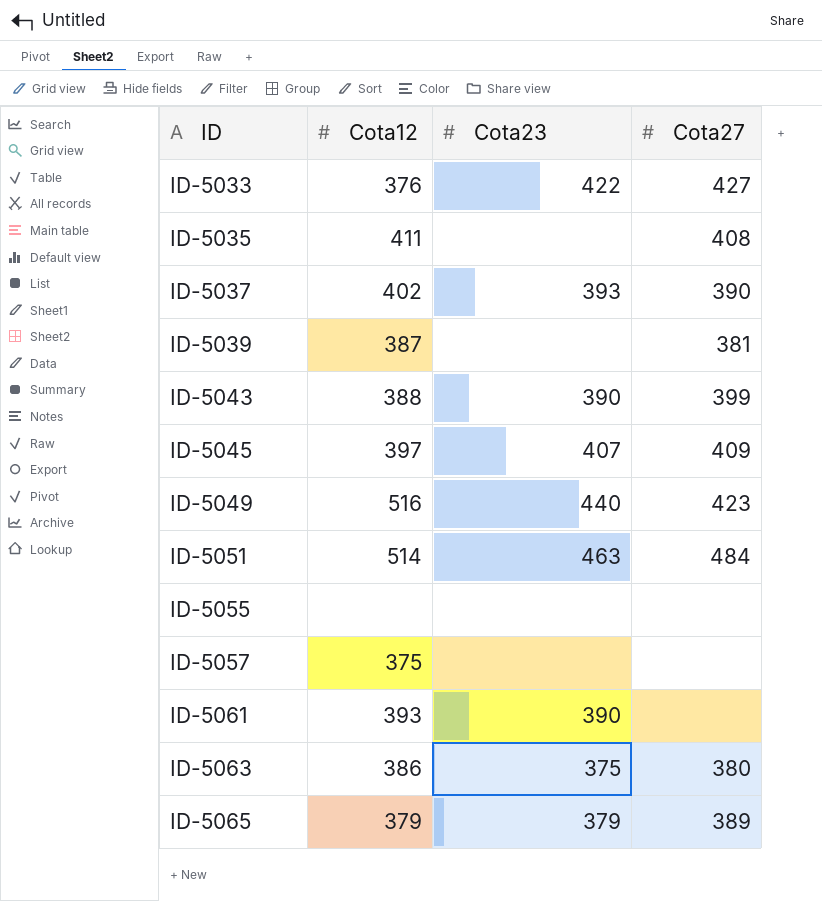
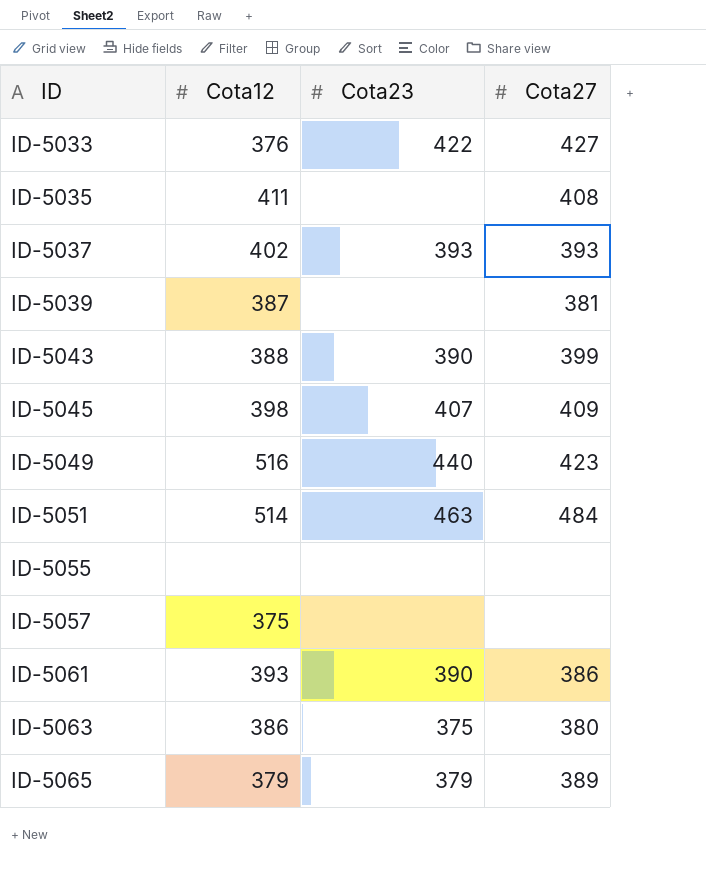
ID-5037 | Cota27: 390 -> 393
ID-5045 | Cota12: 397 -> 398
ID-5061 | Cota27: none -> 386

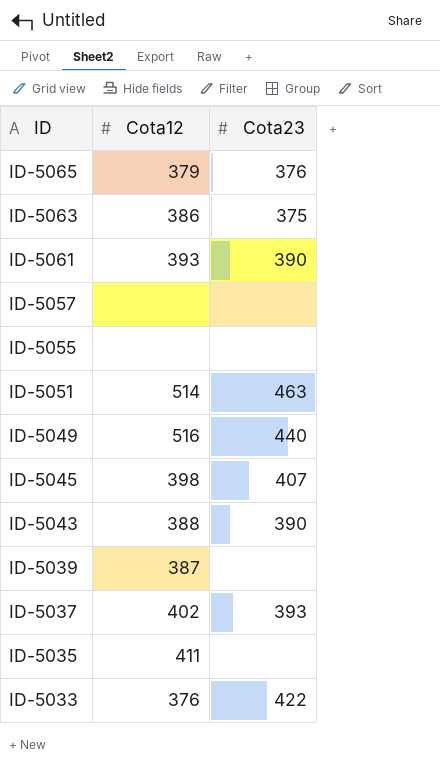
row order: ID ascending -> ID descending
column Cota27 | position: 4 -> none
ID-5065 | Cota23: 379 -> 376
ID-5057 | Cota12: 375 -> none

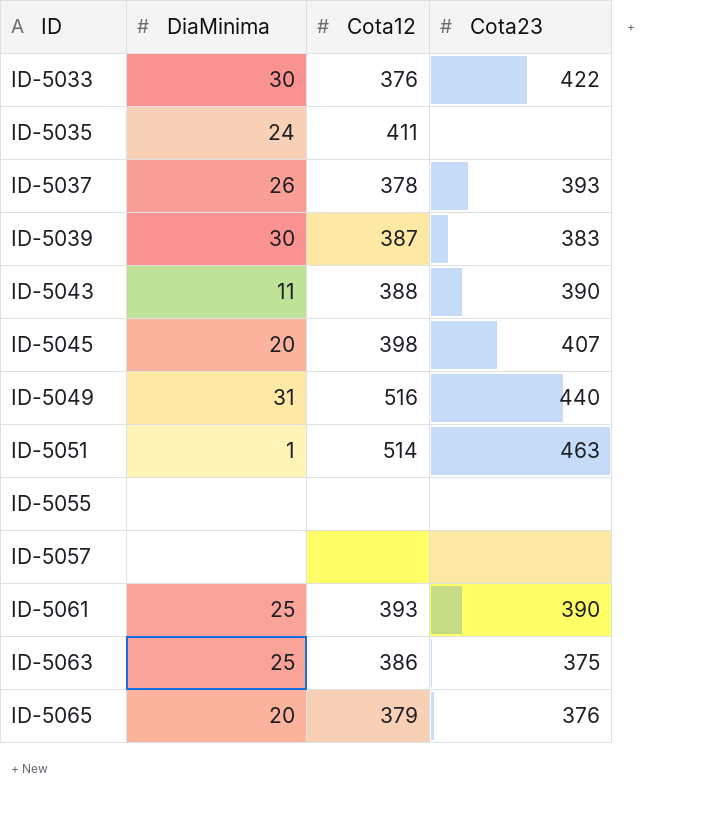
row order: ID descending -> ID ascending
column DiaMinima | position: none -> 2
ID-5037 | Cota12: 402 -> 378
ID-5039 | Cota23: none -> 383

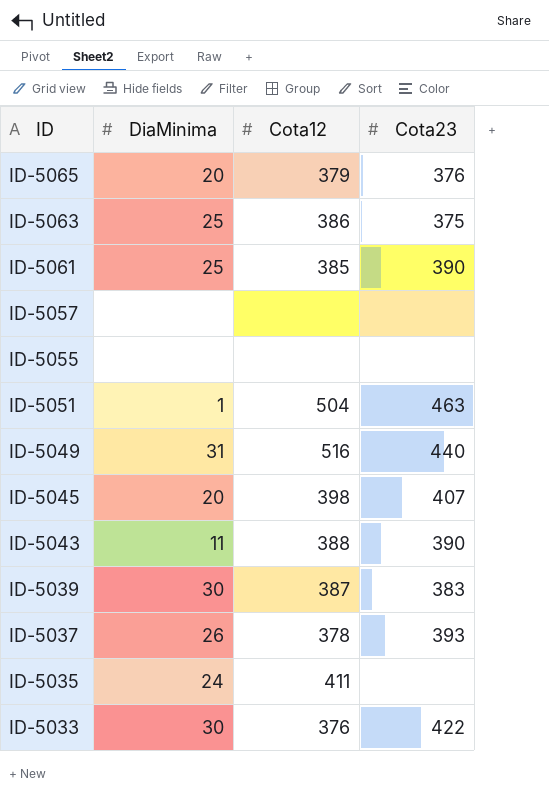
row order: ID ascending -> ID descending
ID-5061 | Cota12: 393 -> 385
ID-5051 | Cota12: 514 -> 504

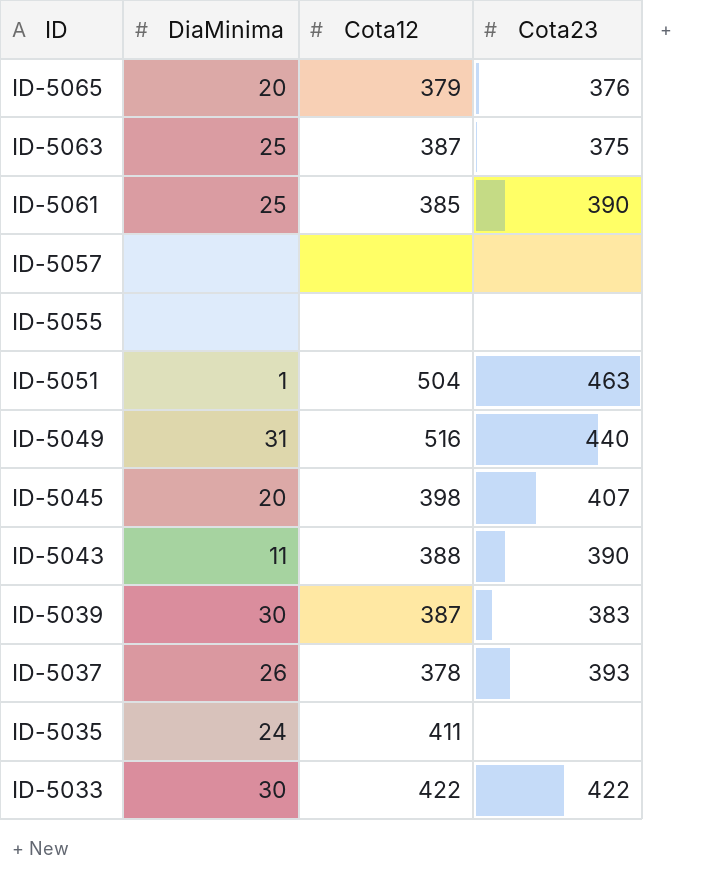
ID-5063 | Cota12: 386 -> 387
ID-5033 | Cota12: 376 -> 422

